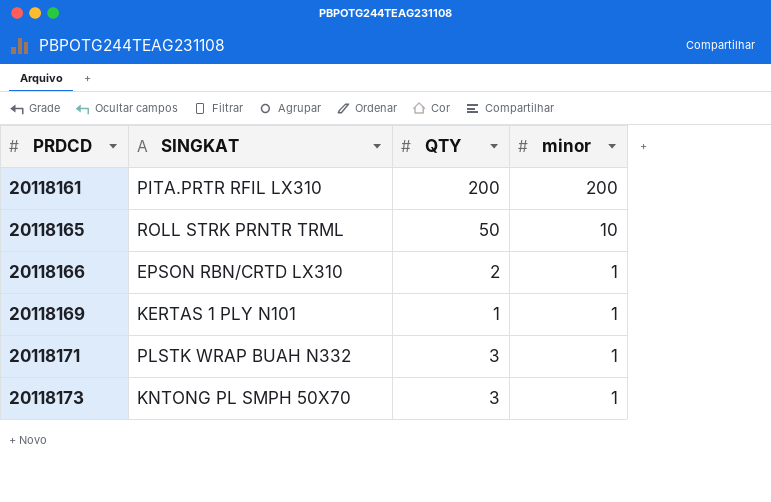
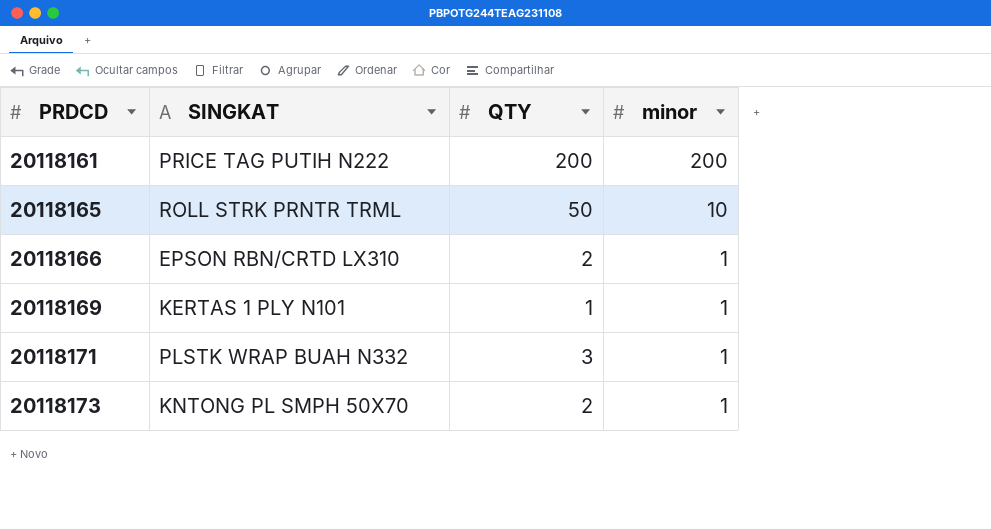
20118161 | SINGKAT: PITA.PRTR RFIL LX310 -> PRICE TAG PUTIH N222
20118173 | QTY: 3 -> 2

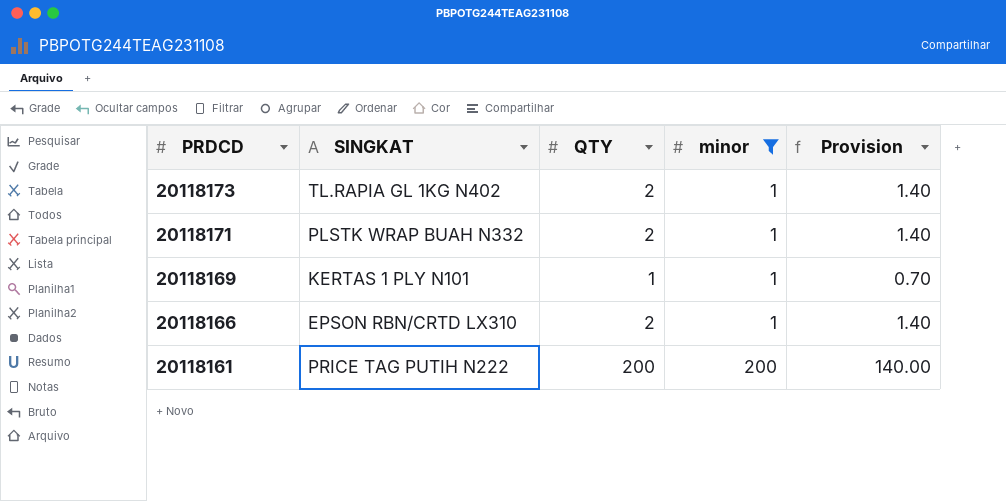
filter: none -> minor != 10
row order: PRDCD ascending -> PRDCD descending
column Provision | formula: none -> [QTY] * 0.7
20118173 | SINGKAT: KNTONG PL SMPH 50X70 -> TL.RAPIA GL 1KG N402
20118171 | QTY: 3 -> 2

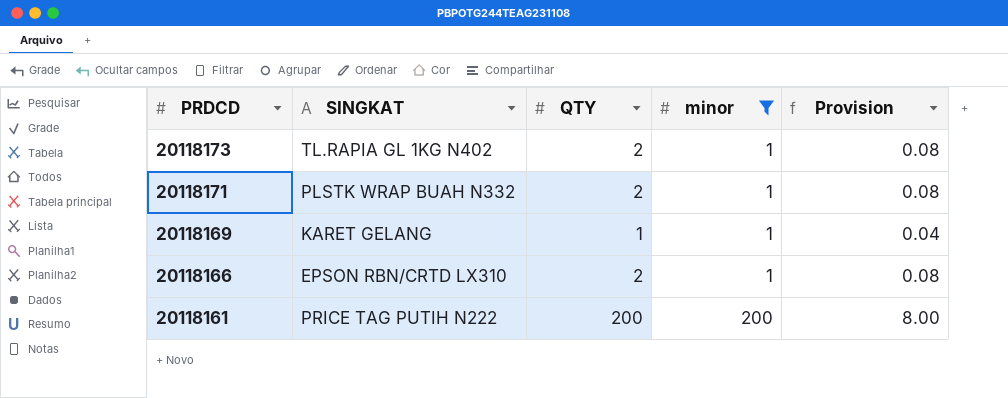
column Provision | formula: [QTY] * 0.7 -> [QTY] * 0.04
20118169 | SINGKAT: KERTAS 1 PLY N101 -> KARET GELANG

